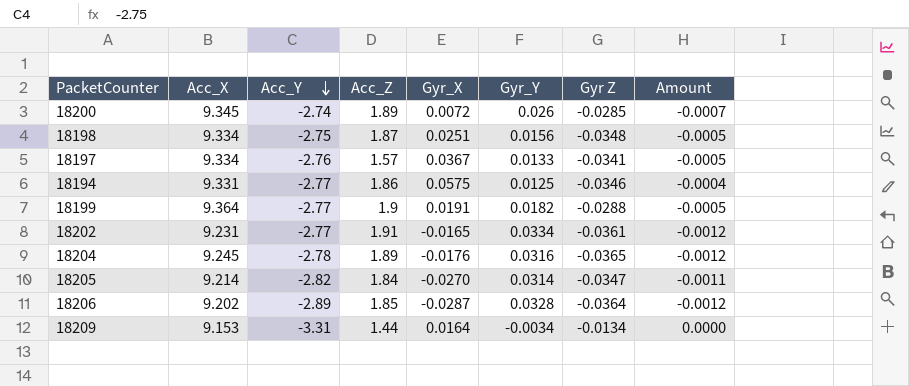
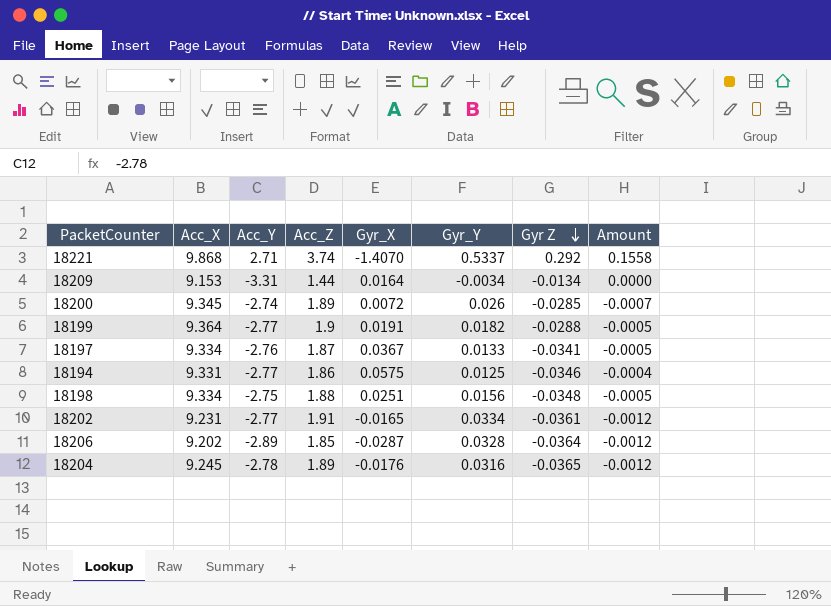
row order: Acc_Y descending -> Gyr Z descending
row 18205: 9.214 | -2.82 | 1.84 | -0.0270 | 0.0314 | -0.0347 | -0.0011 -> none
row 18221: none -> 9.868 | 2.71 | 3.74 | -1.4070 | 0.5337 | 0.292 | 0.1558
18197 | Acc_Z: 1.57 -> 1.87
18198 | Acc_Z: 1.87 -> 1.88

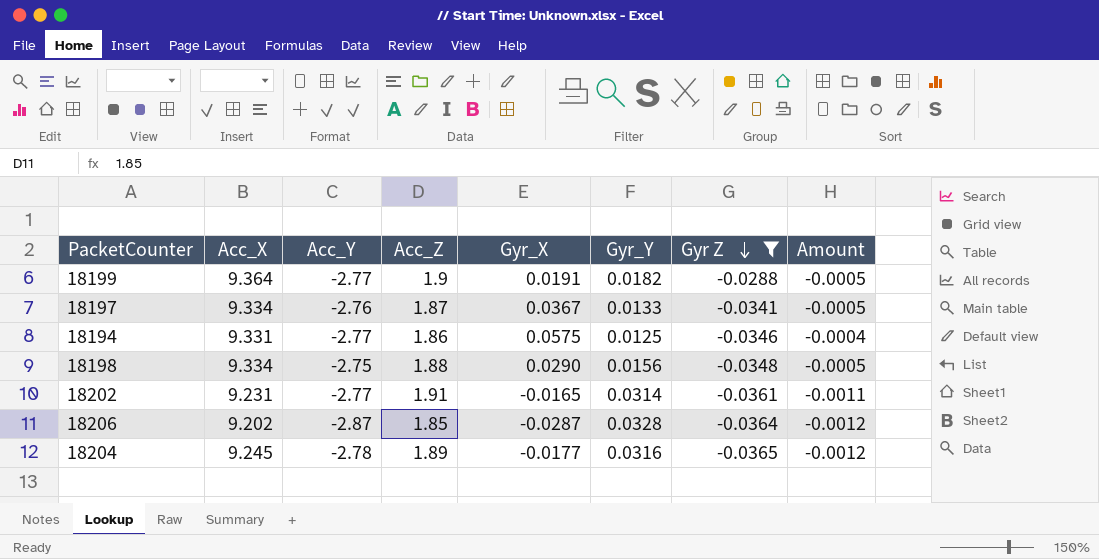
filter: none -> Gyr Z <= -0.0288
18198 | Gyr_X: 0.0251 -> 0.0290
18202 | Gyr_Y: 0.0334 -> 0.0314
18202 | Amount: -0.0012 -> -0.0011
18206 | Acc_Y: -2.89 -> -2.87
18204 | Gyr_X: -0.0176 -> -0.0177

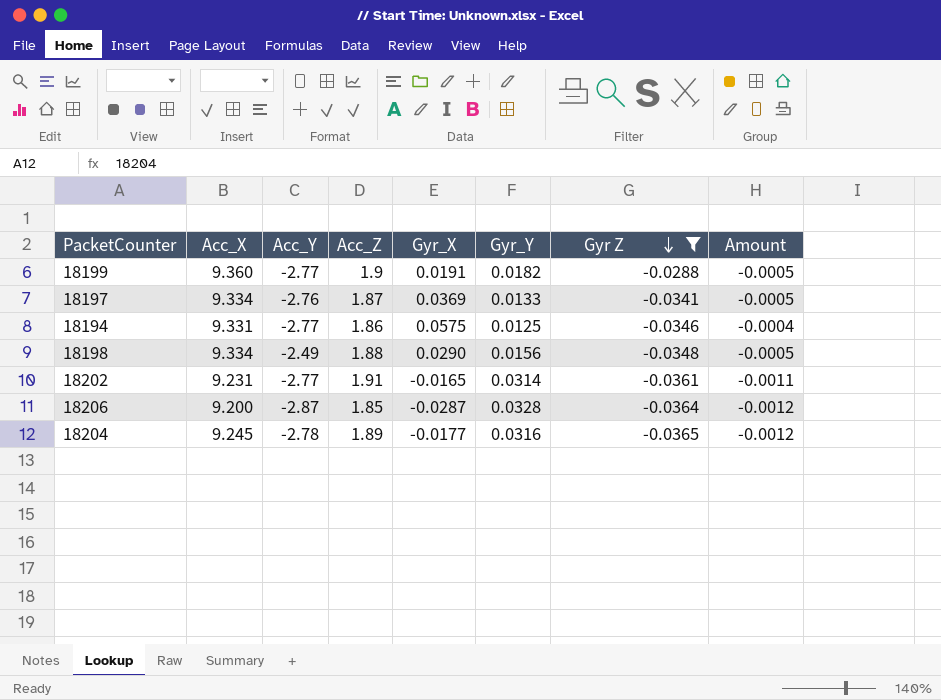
18199 | Acc_X: 9.364 -> 9.360
18197 | Gyr_X: 0.0367 -> 0.0369
18198 | Acc_Y: -2.75 -> -2.49
18206 | Acc_X: 9.202 -> 9.200

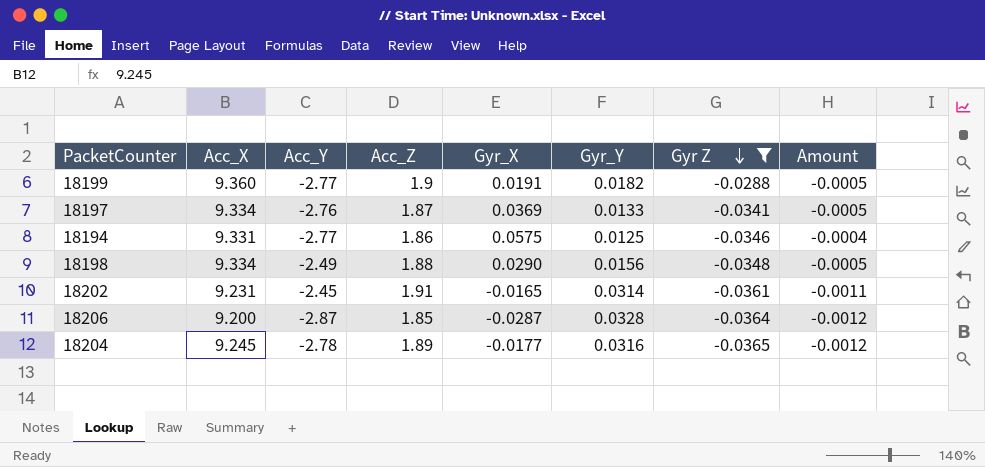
18202 | Acc_Y: -2.77 -> -2.45

